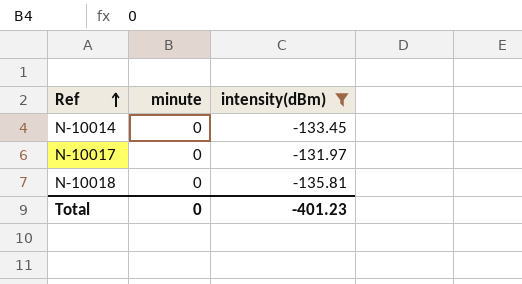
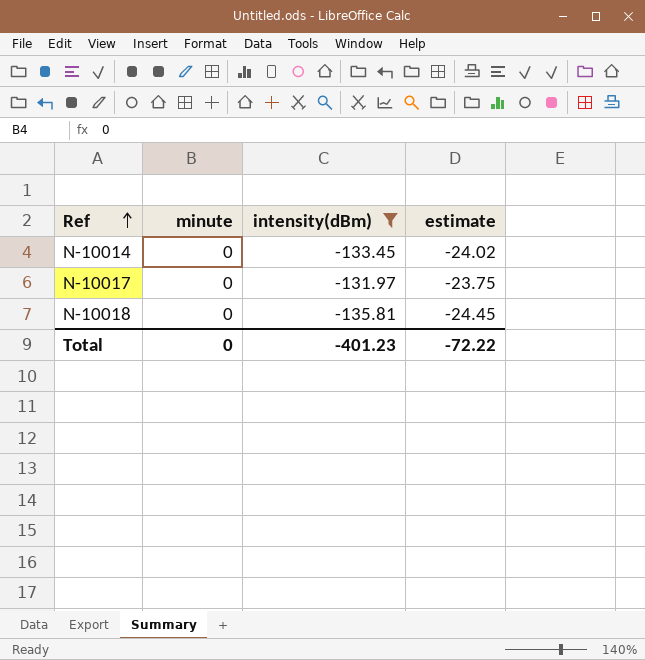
column estimate | formula: none -> [intensity(dBm)] * 0.18

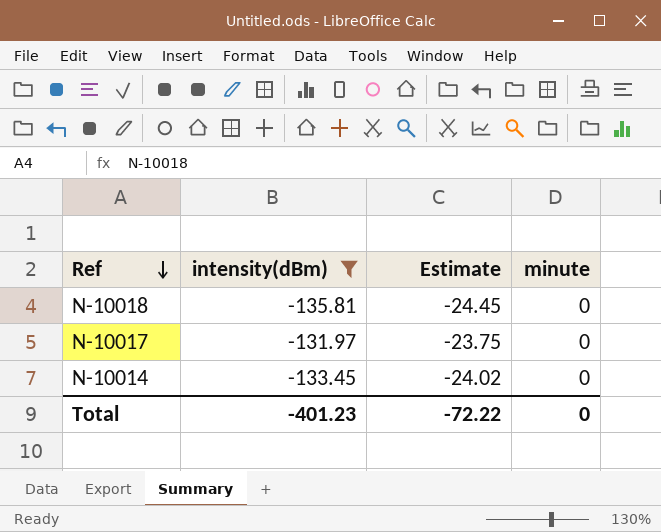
row order: Ref ascending -> Ref descending
column name: estimate -> Estimate
column minute | position: 2 -> 4

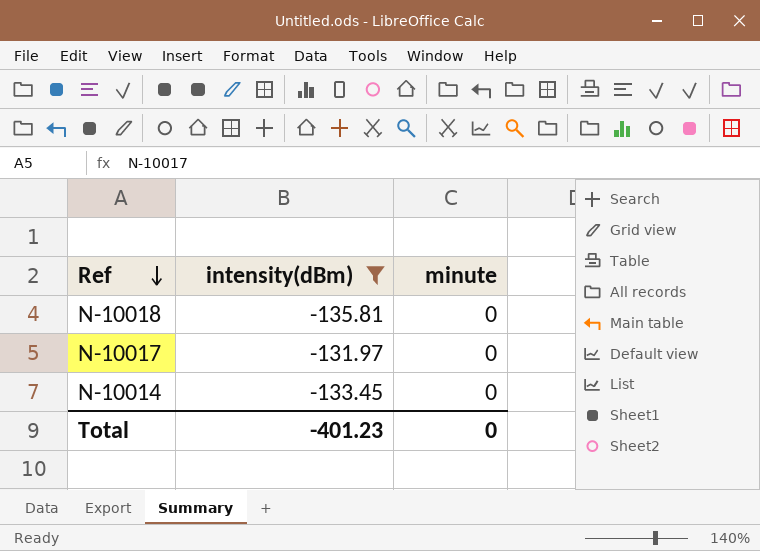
column Estimate | formula: [intensity(dBm)] * 0.18 -> none

